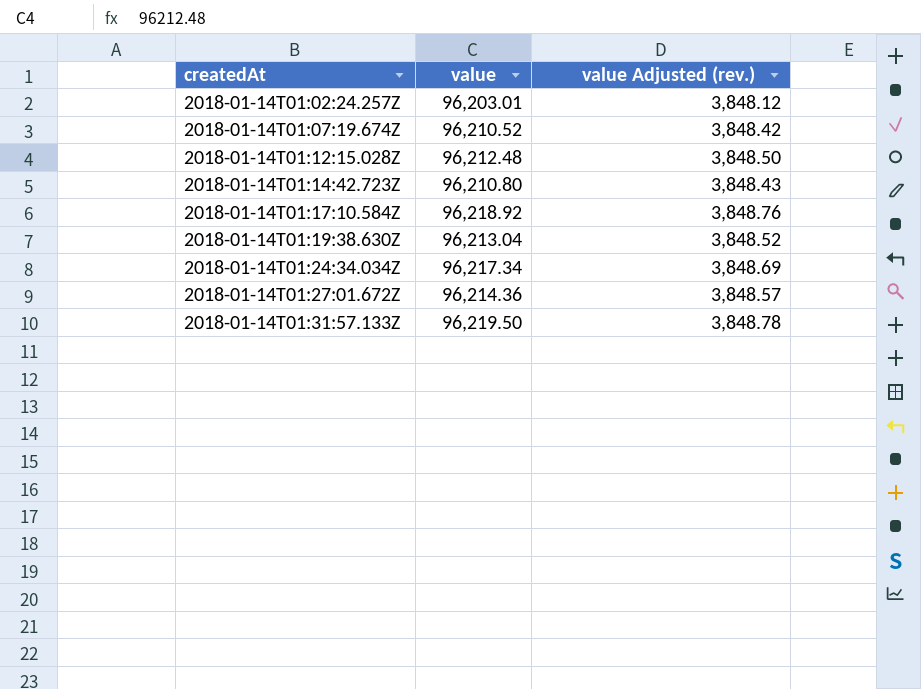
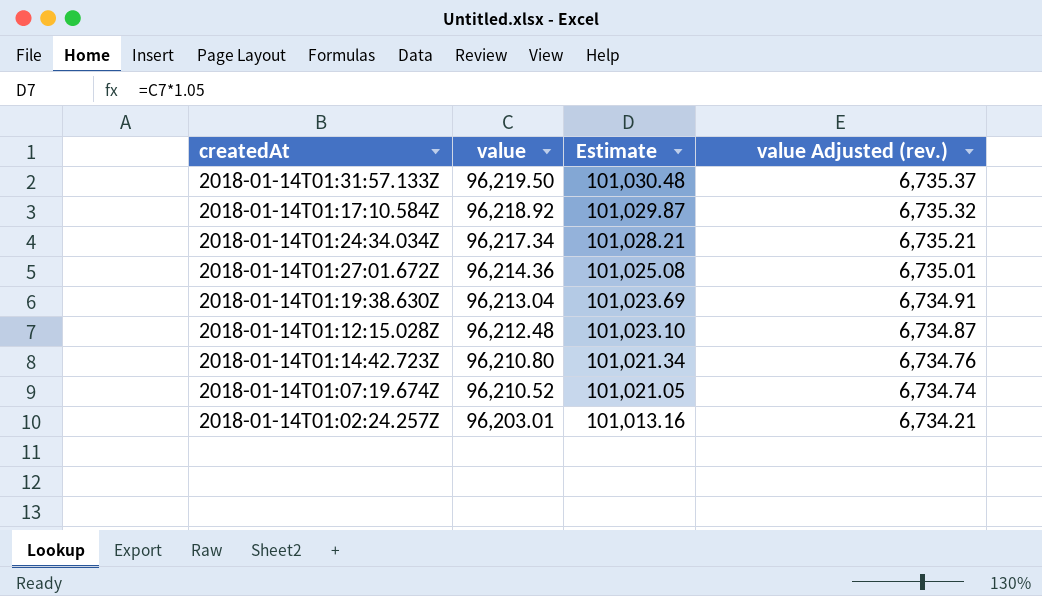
row order: createdAt ascending -> value descending
column Estimate | formula: none -> [value] * 1.05
column value Adjusted (rev.) | formula: [value] * 0.04 -> [value] * 0.07

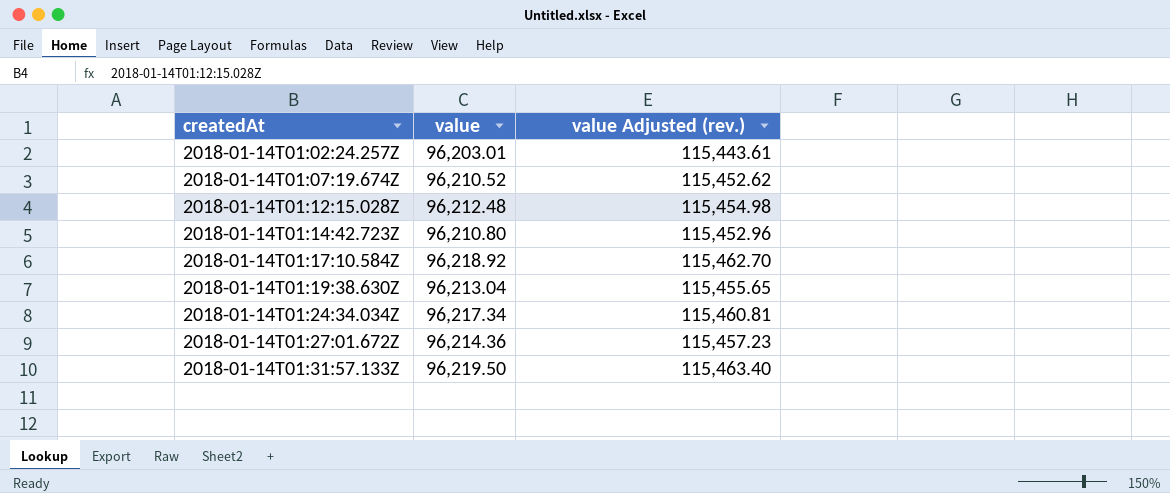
row order: value descending -> createdAt ascending
column Estimate | formula: [value] * 1.05 -> none
column value Adjusted (rev.) | formula: [value] * 0.07 -> [value] * 1.2

